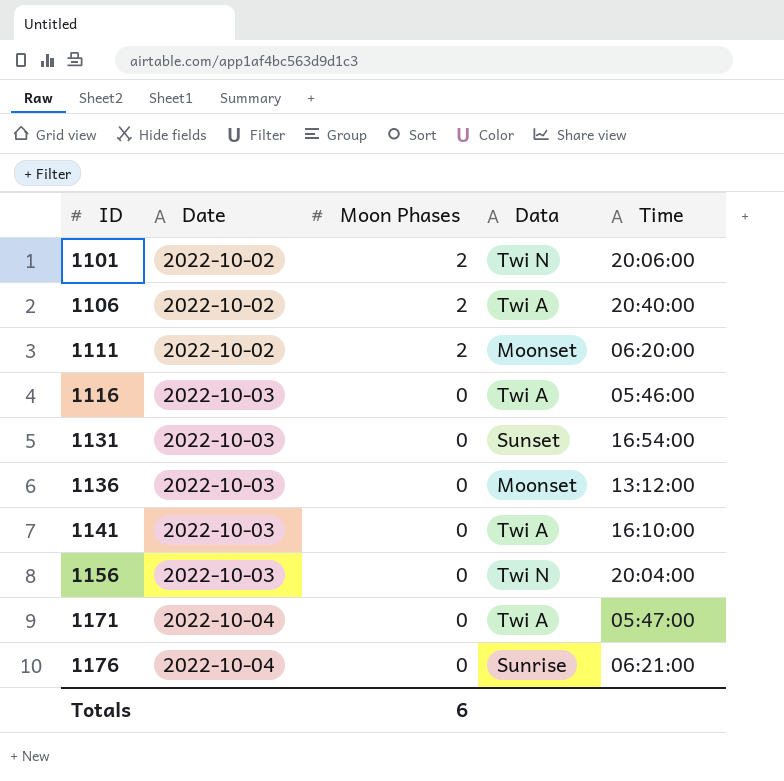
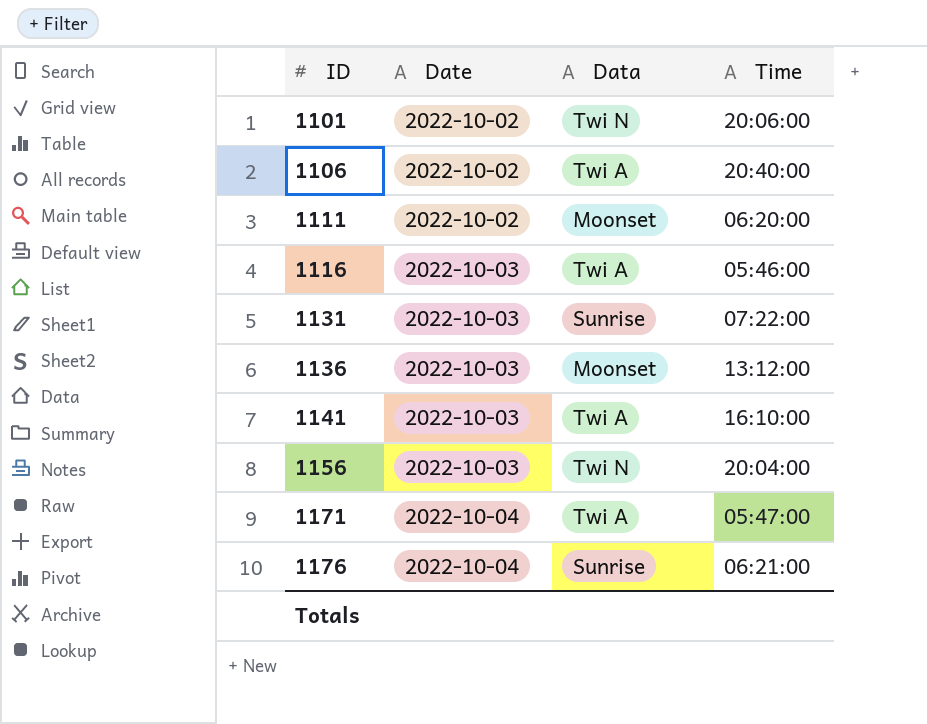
column Moon Phases | position: 3 -> none
1131 | Data: Sunset -> Sunrise
1131 | Time: 16:54:00 -> 07:22:00

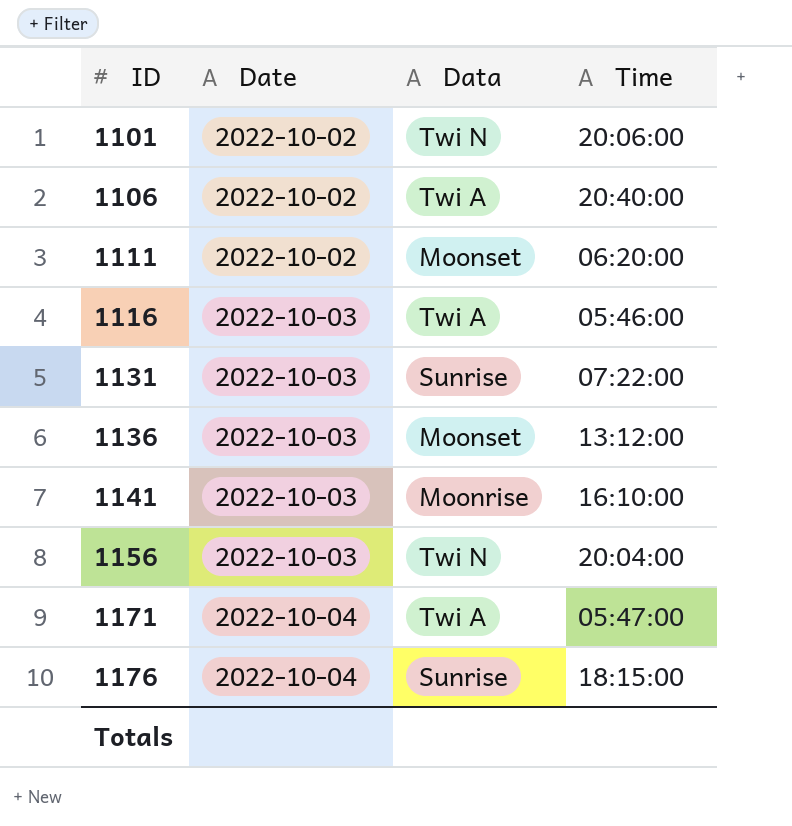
1141 | Data: Twi A -> Moonrise
1176 | Time: 06:21:00 -> 18:15:00

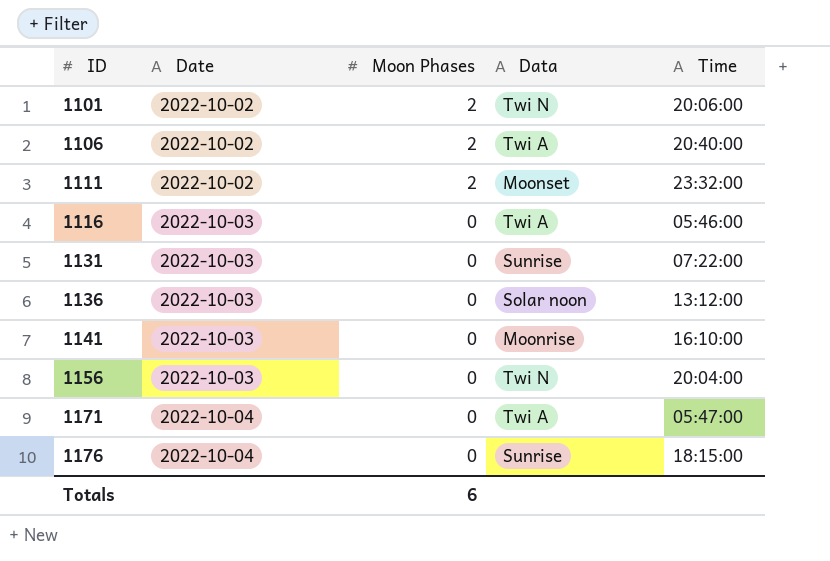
column Moon Phases | position: none -> 3
1111 | Time: 06:20:00 -> 23:32:00
1136 | Data: Moonset -> Solar noon

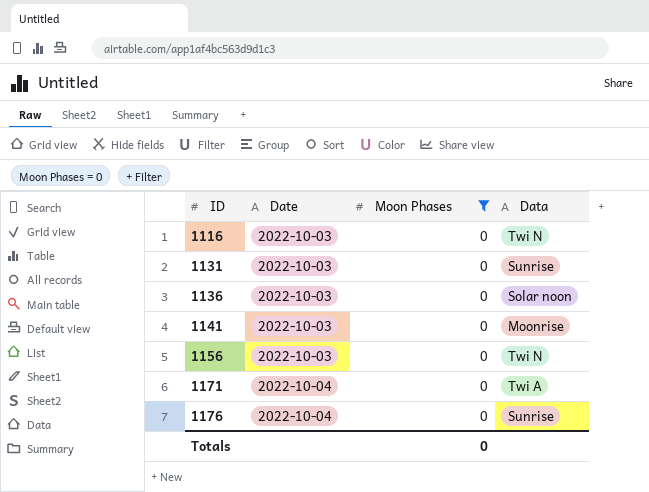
filter: none -> Moon Phases = 0
column Time | position: 5 -> none
1116 | Data: Twi A -> Twi N
Totals | Moon Phases: 6 -> 0

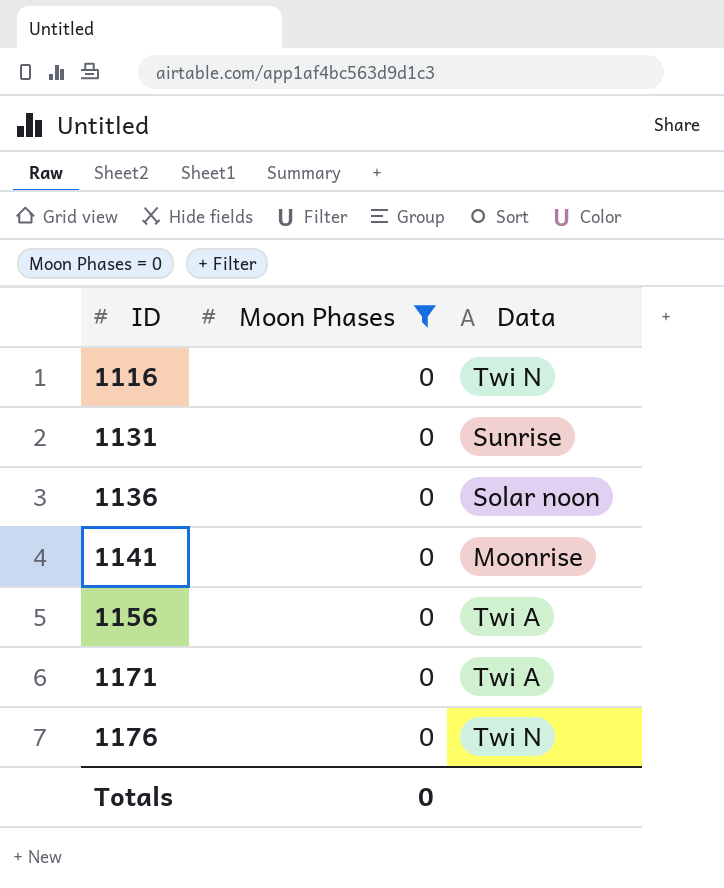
column Date | position: 2 -> none
1156 | Data: Twi N -> Twi A
1176 | Data: Sunrise -> Twi N

